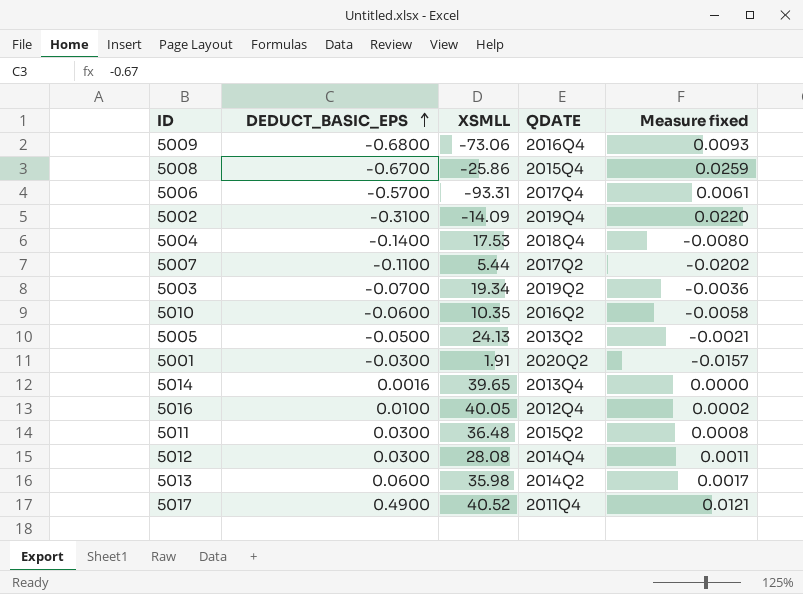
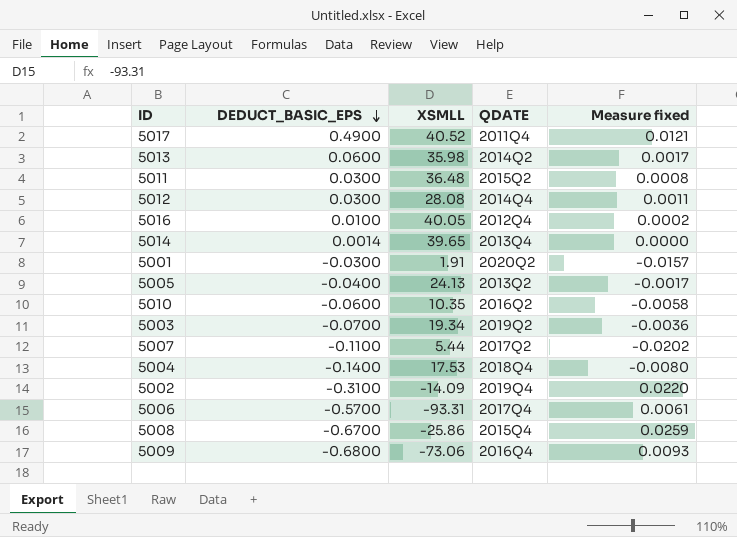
row order: DEDUCT_BASIC_EPS ascending -> DEDUCT_BASIC_EPS descending
5014 | DEDUCT_BASIC_EPS: 0.0016 -> 0.0014
5005 | DEDUCT_BASIC_EPS: -0.0500 -> -0.0400
5005 | Measure fixed: -0.0021 -> -0.0017

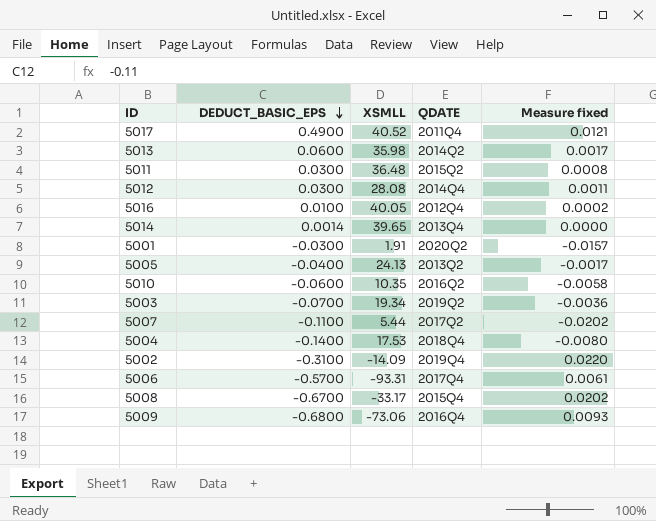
5008 | XSMLL: -25.86 -> -33.17
5008 | Measure fixed: 0.0259 -> 0.0202

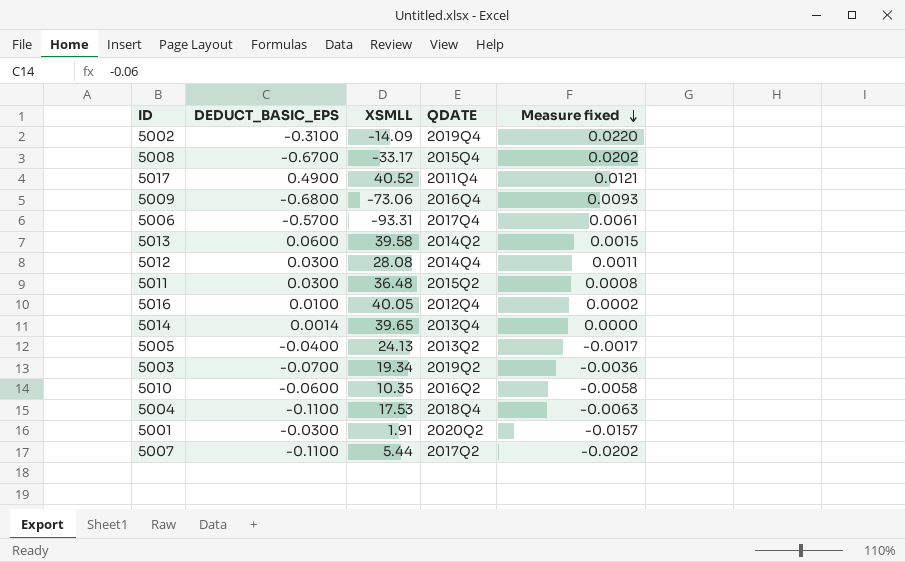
row order: DEDUCT_BASIC_EPS descending -> Measure fixed descending
5013 | XSMLL: 35.98 -> 39.58
5013 | Measure fixed: 0.0017 -> 0.0015
5004 | DEDUCT_BASIC_EPS: -0.1400 -> -0.1100
5004 | Measure fixed: -0.0080 -> -0.0063

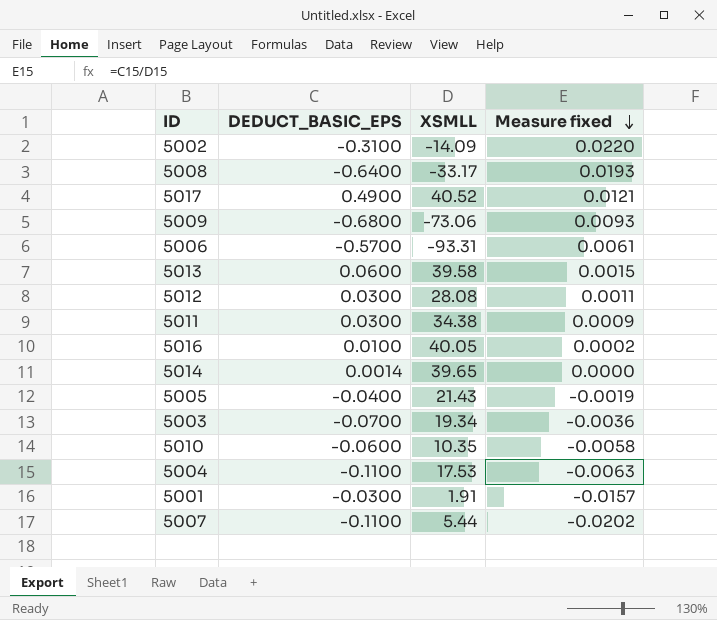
column QDATE | position: 4 -> none
5008 | DEDUCT_BASIC_EPS: -0.6700 -> -0.6400
5008 | Measure fixed: 0.0202 -> 0.0193
5011 | XSMLL: 36.48 -> 34.38
5011 | Measure fixed: 0.0008 -> 0.0009
5005 | XSMLL: 24.13 -> 21.43
5005 | Measure fixed: -0.0017 -> -0.0019

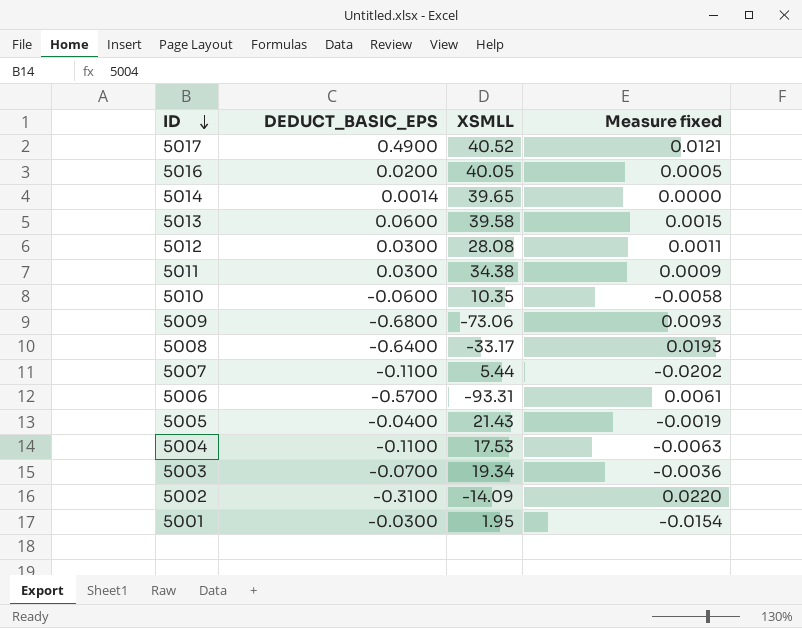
row order: Measure fixed descending -> ID descending
5016 | DEDUCT_BASIC_EPS: 0.0100 -> 0.0200
5016 | Measure fixed: 0.0002 -> 0.0005
5001 | XSMLL: 1.91 -> 1.95
5001 | Measure fixed: -0.0157 -> -0.0154

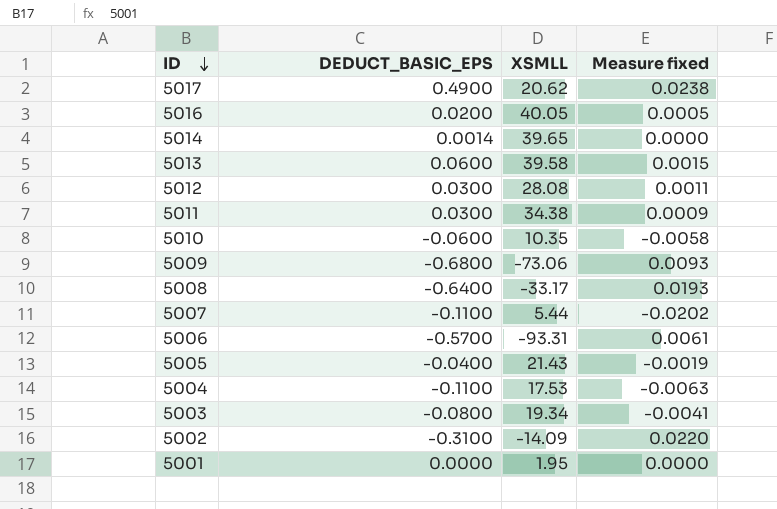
5017 | XSMLL: 40.52 -> 20.62
5017 | Measure fixed: 0.0121 -> 0.0238
5003 | DEDUCT_BASIC_EPS: -0.0700 -> -0.0800
5003 | Measure fixed: -0.0036 -> -0.0041
5001 | DEDUCT_BASIC_EPS: -0.0300 -> 0.0000
5001 | Measure fixed: -0.0154 -> 0.0000

